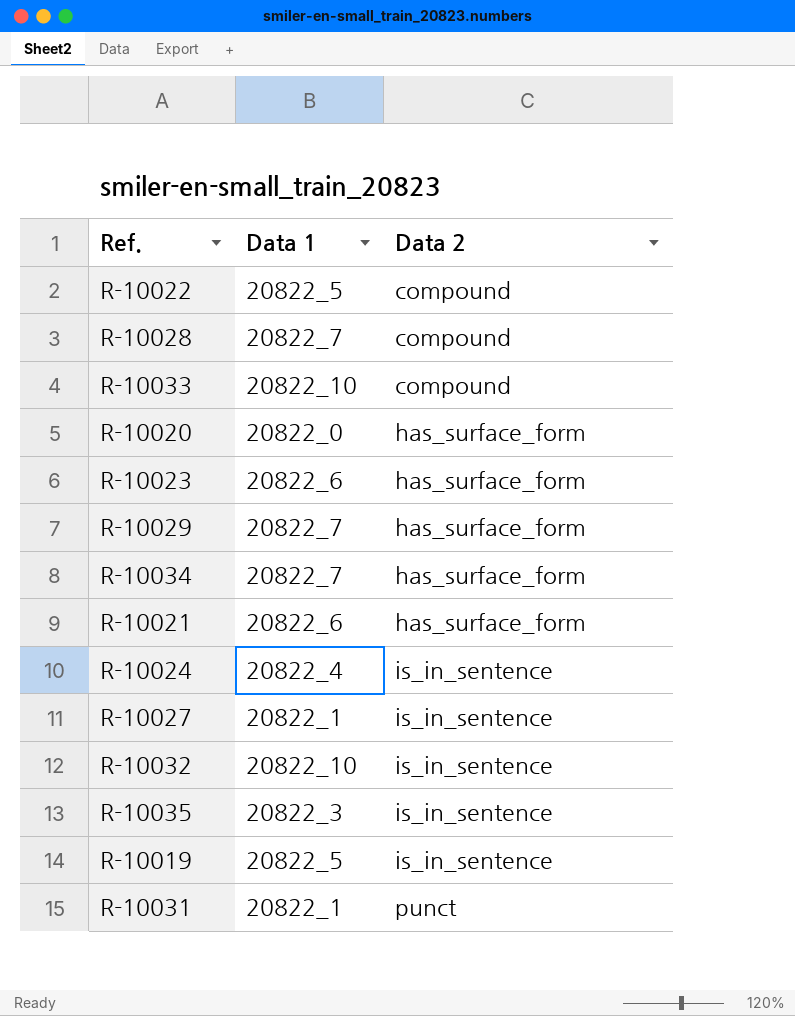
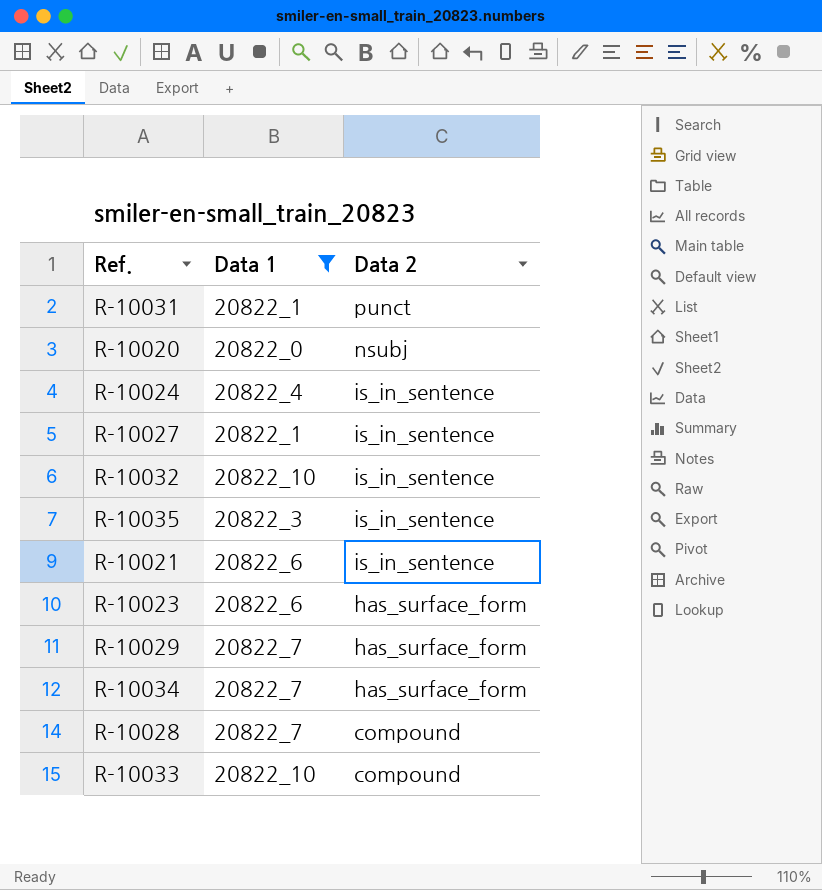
filter: none -> Data 1 != 20822_5
row order: Data 2 ascending -> Data 2 descending
R-10020 | Data 2: has_surface_form -> nsubj
R-10021 | Data 2: has_surface_form -> is_in_sentence

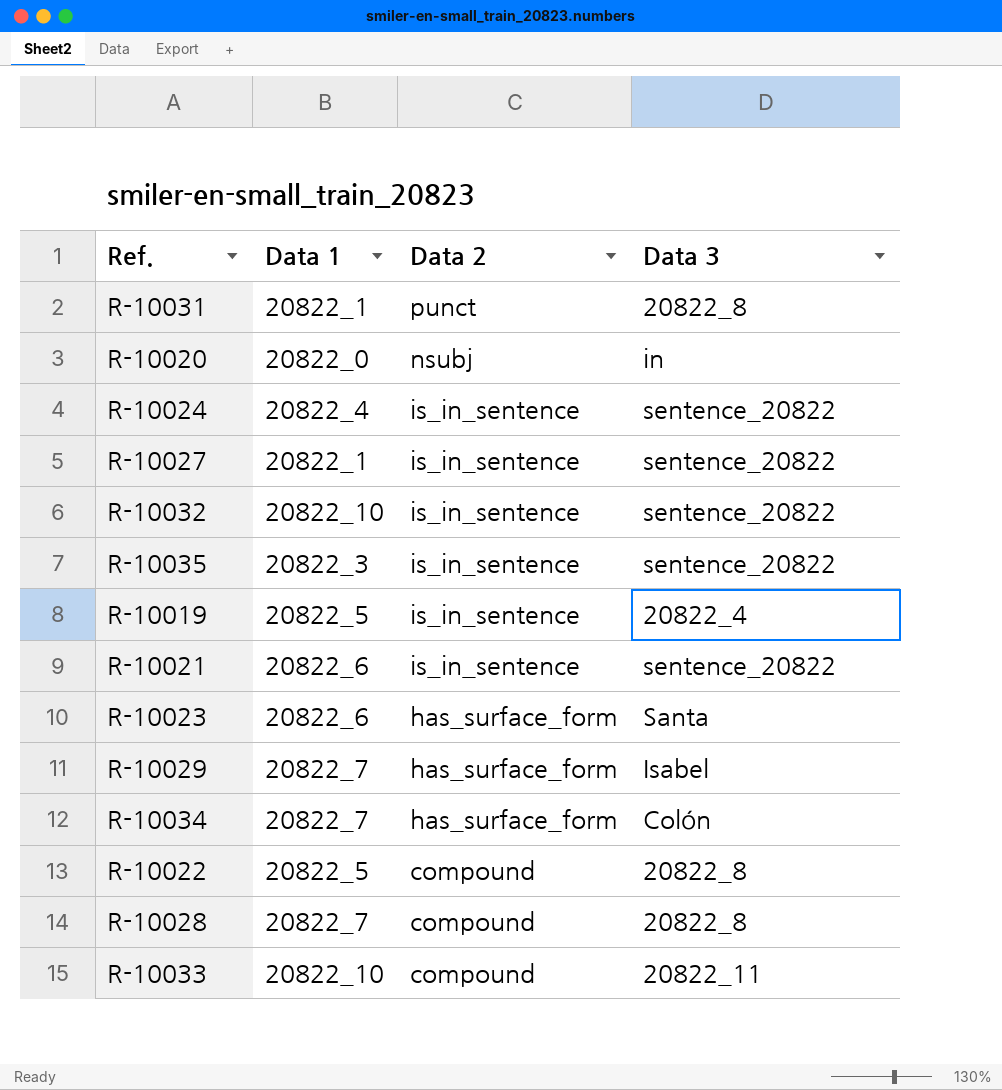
filter: Data 1 != 20822_5 -> none
column Data 3 | position: none -> 4

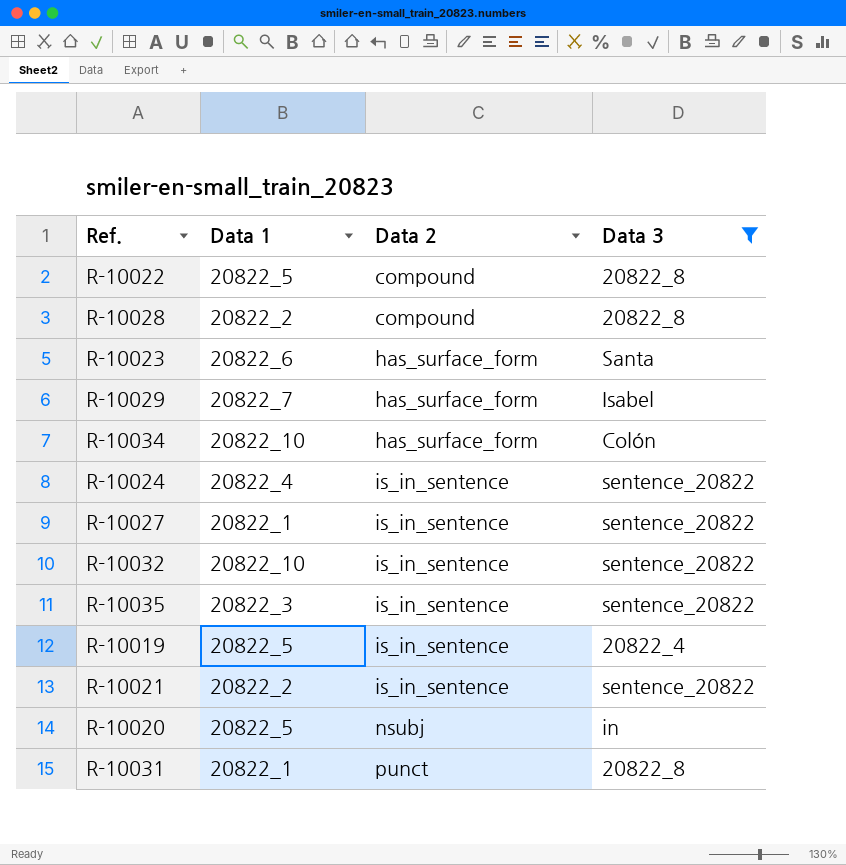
filter: none -> Data 3 != 20822_11
row order: Data 2 descending -> Data 2 ascending
R-10028 | Data 1: 20822_7 -> 20822_2
R-10034 | Data 1: 20822_7 -> 20822_10
R-10021 | Data 1: 20822_6 -> 20822_2
R-10020 | Data 1: 20822_0 -> 20822_5

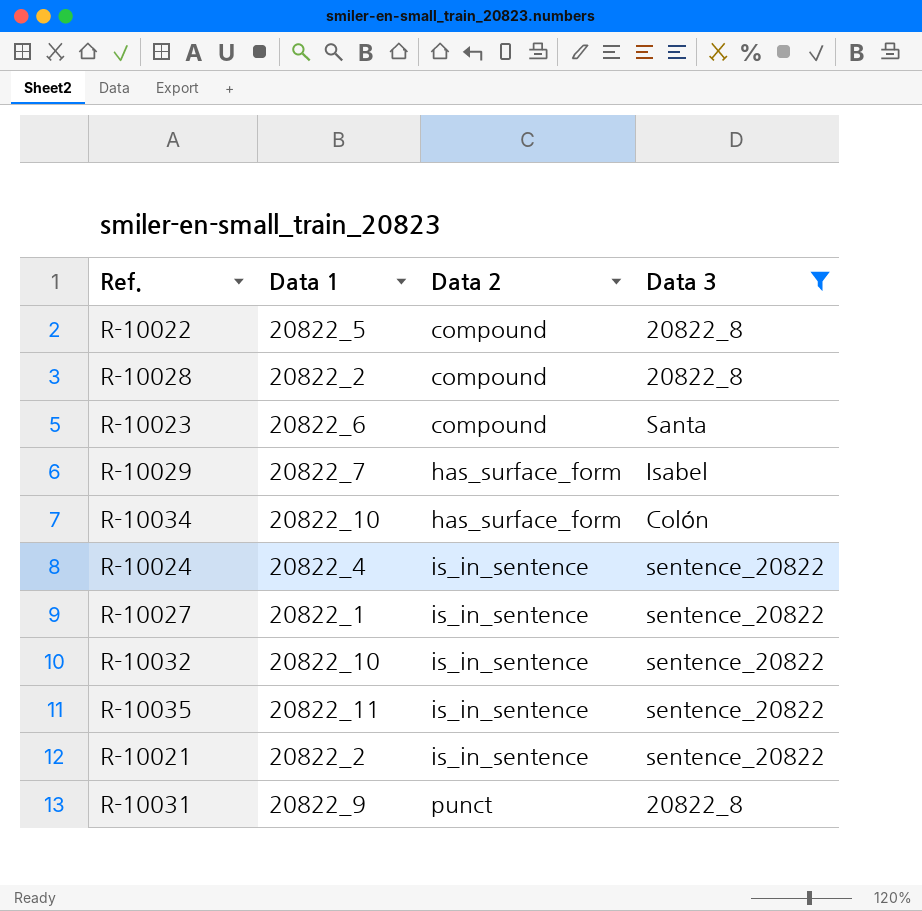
row R-10019: 20822_5 | is_in_sentence | 20822_4 -> none
row R-10020: 20822_5 | nsubj | in -> none
R-10023 | Data 2: has_surface_form -> compound
R-10035 | Data 1: 20822_3 -> 20822_11
R-10031 | Data 1: 20822_1 -> 20822_9

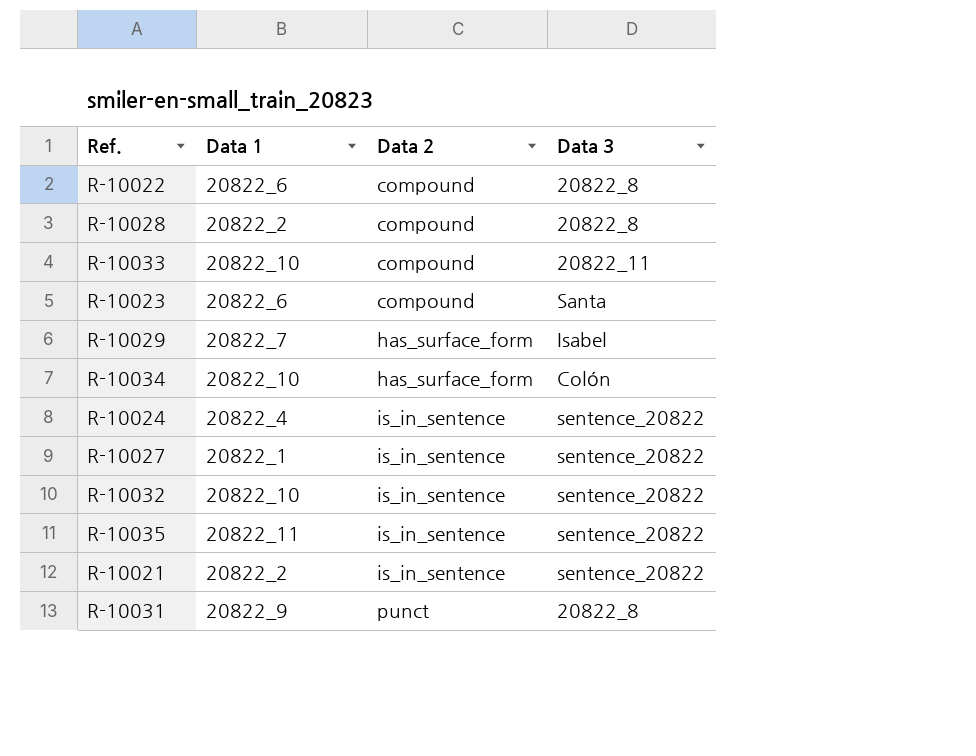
filter: Data 3 != 20822_11 -> none
R-10022 | Data 1: 20822_5 -> 20822_6

